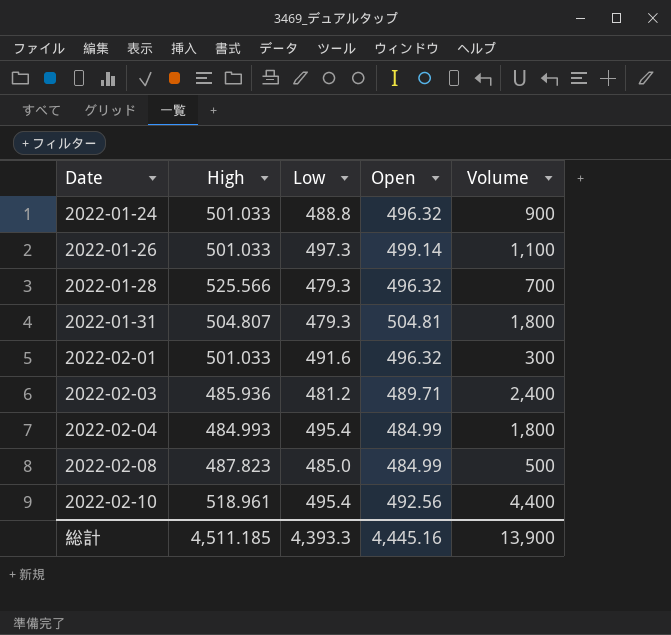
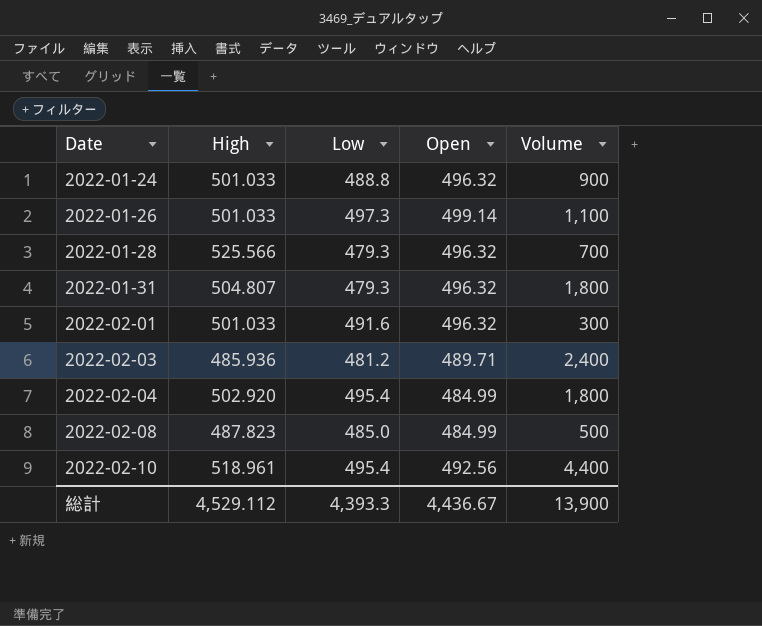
2022-01-31 | Open: 504.81 -> 496.32
2022-02-04 | High: 484.993 -> 502.920
総計 | High: 4,511.185 -> 4,529.112
総計 | Open: 4,445.16 -> 4,436.67

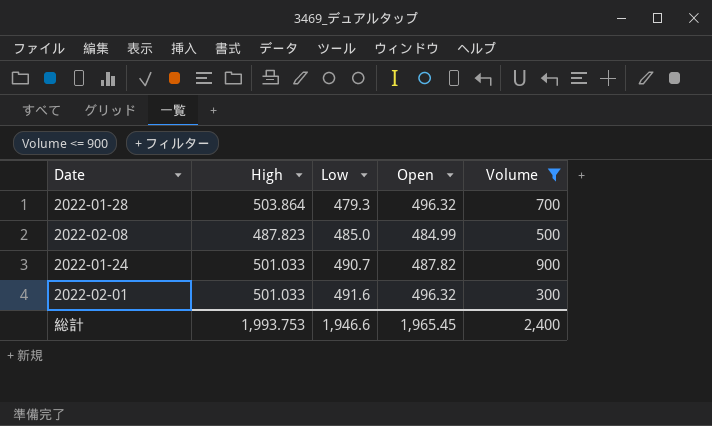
filter: none -> Volume <= 900
row order: Date ascending -> Low ascending
2022-01-28 | High: 525.566 -> 503.864
2022-01-24 | Low: 488.8 -> 490.7
2022-01-24 | Open: 496.32 -> 487.82
総計 | High: 4,529.112 -> 1,993.753
総計 | Low: 4,393.3 -> 1,946.6
総計 | Open: 4,436.67 -> 1,965.45
総計 | Volume: 13,900 -> 2,400

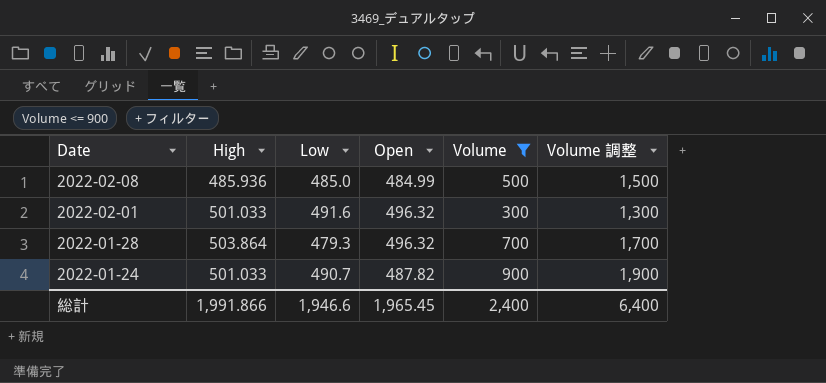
row order: Low ascending -> Date descending
column Volume 調整 | formula: none -> [Volume] + 1000
2022-02-08 | High: 487.823 -> 485.936
総計 | High: 1,993.753 -> 1,991.866

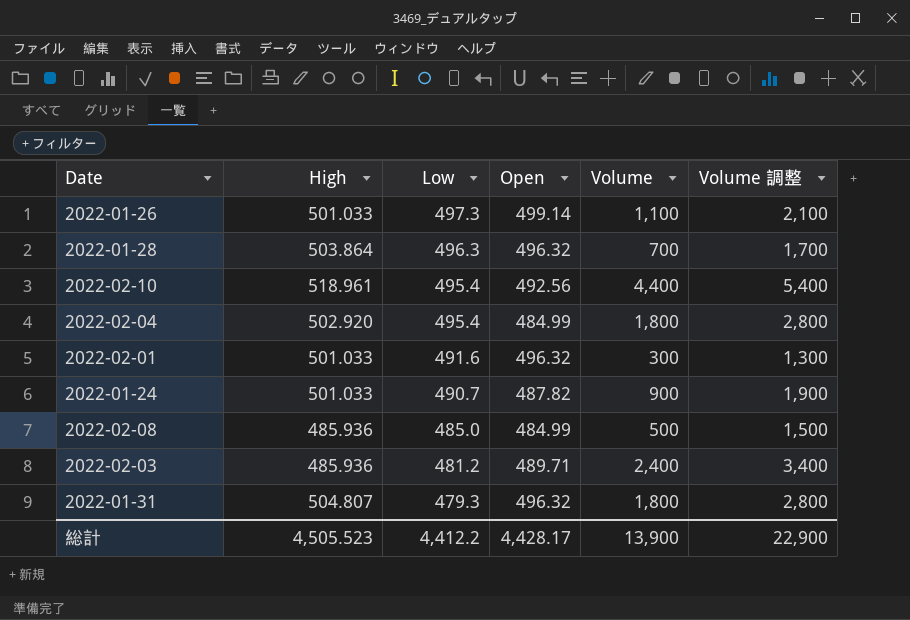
filter: Volume <= 900 -> none
row order: Date descending -> Low descending
2022-01-28 | Low: 479.3 -> 496.3
総計 | High: 1,991.866 -> 4,505.523
総計 | Low: 1,946.6 -> 4,412.2
総計 | Open: 1,965.45 -> 4,428.17
総計 | Volume: 2,400 -> 13,900
総計 | Volume 調整: 6,400 -> 22,900

